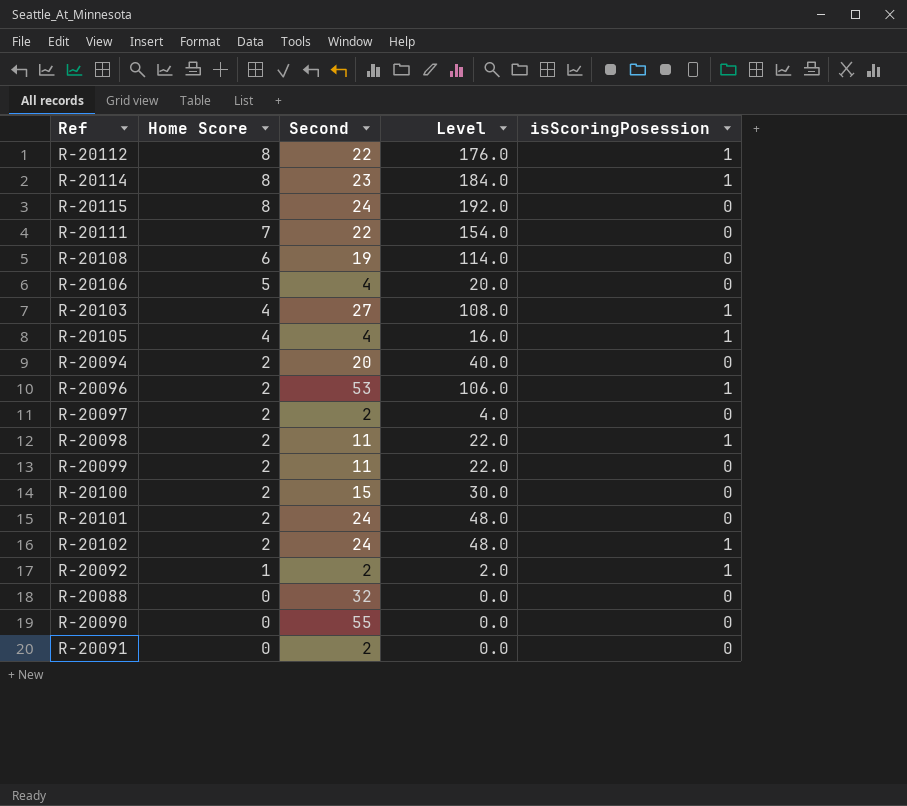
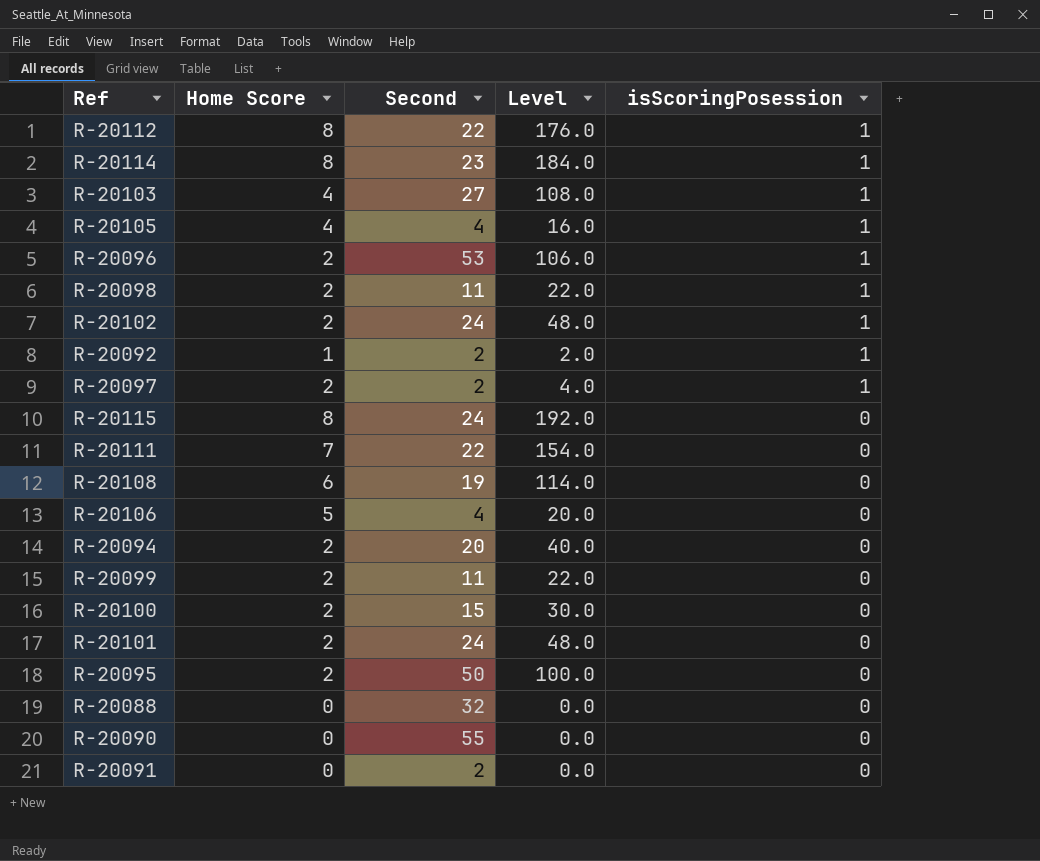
row order: Home Score descending -> isScoringPosession descending
R-20097 | isScoringPosession: 0 -> 1
row R-20095: none -> 2 | 50 | 100.0 | 0

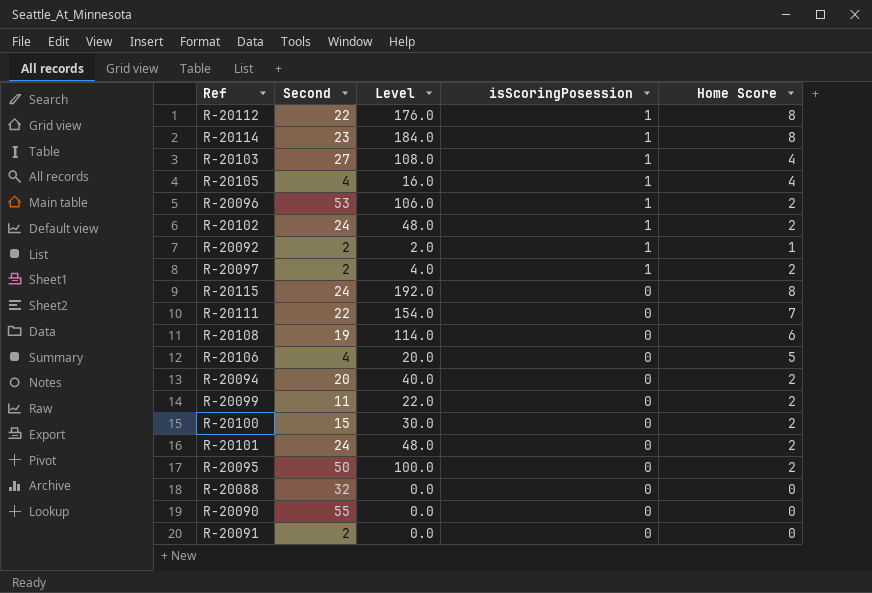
column Home Score | position: 2 -> 5
row R-20098: 2 | 11 | 22.0 | 1 -> none

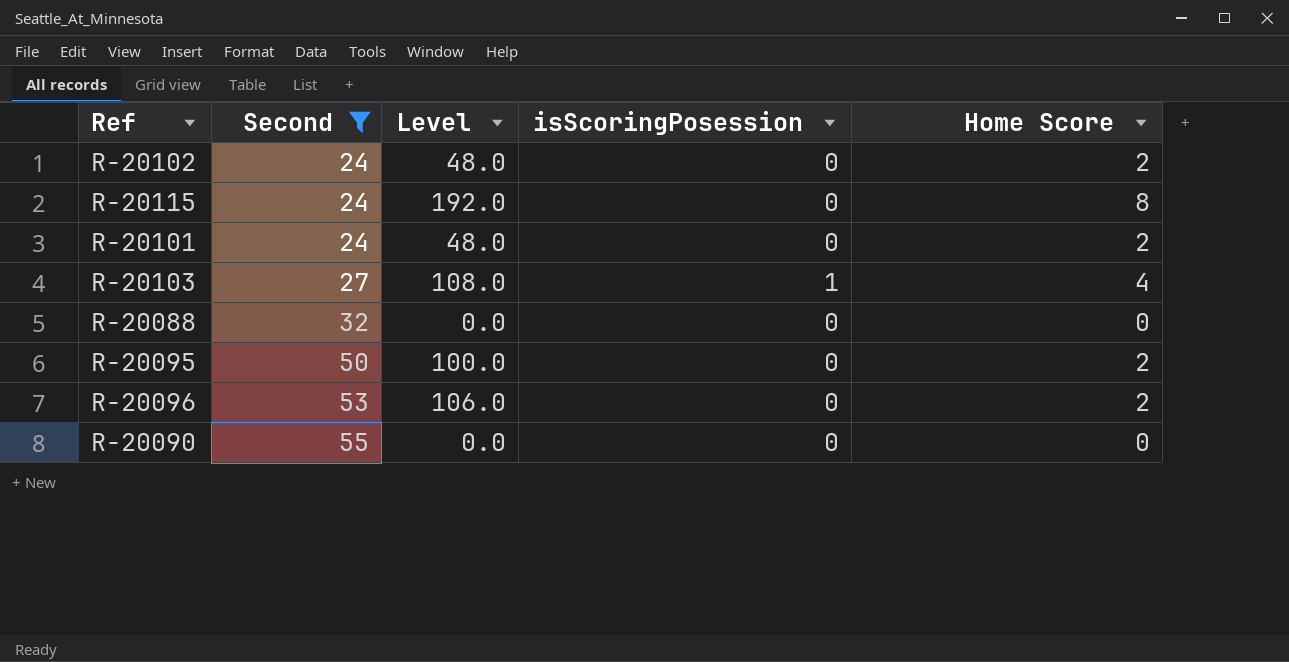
filter: none -> Second >= 24
row order: isScoringPosession descending -> Second ascending
R-20102 | isScoringPosession: 1 -> 0
R-20096 | isScoringPosession: 1 -> 0

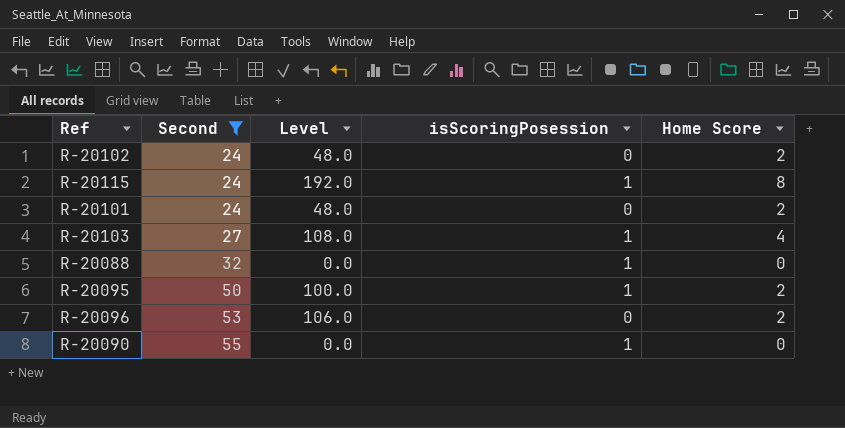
R-20115 | isScoringPosession: 0 -> 1
R-20088 | isScoringPosession: 0 -> 1
R-20095 | isScoringPosession: 0 -> 1
R-20090 | isScoringPosession: 0 -> 1

